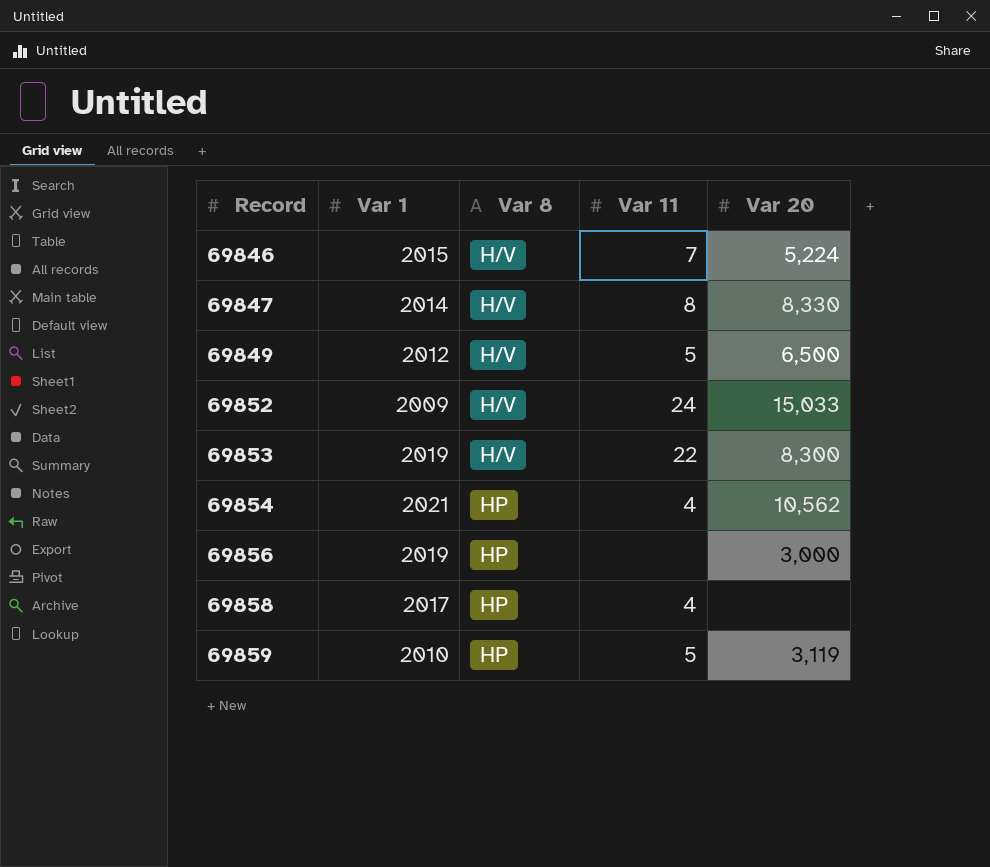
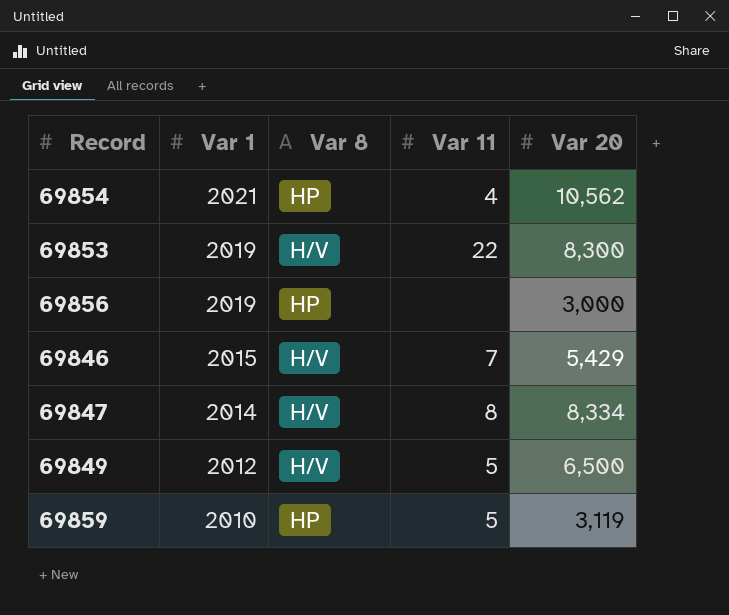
row order: Record ascending -> Var 1 descending
row 69852: 2009 | H/V | 24 | 15,033 -> none
row 69858: 2017 | HP | 4 | none -> none
69846 | Var 20: 5,224 -> 5,429
69847 | Var 20: 8,330 -> 8,334

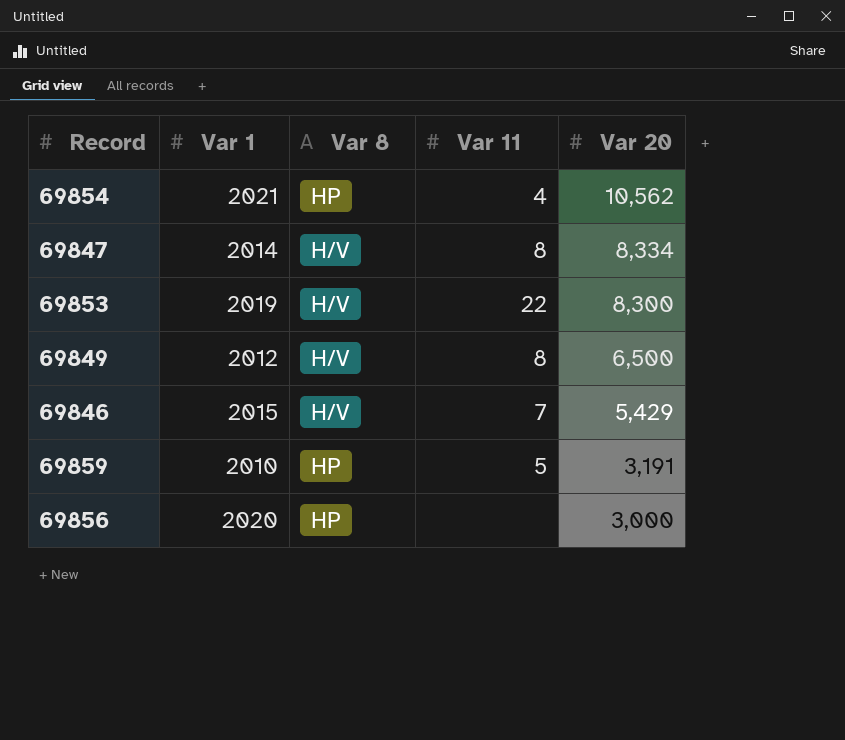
row order: Var 1 descending -> Var 20 descending
69849 | Var 11: 5 -> 8
69859 | Var 20: 3,119 -> 3,191
69856 | Var 1: 2019 -> 2020

